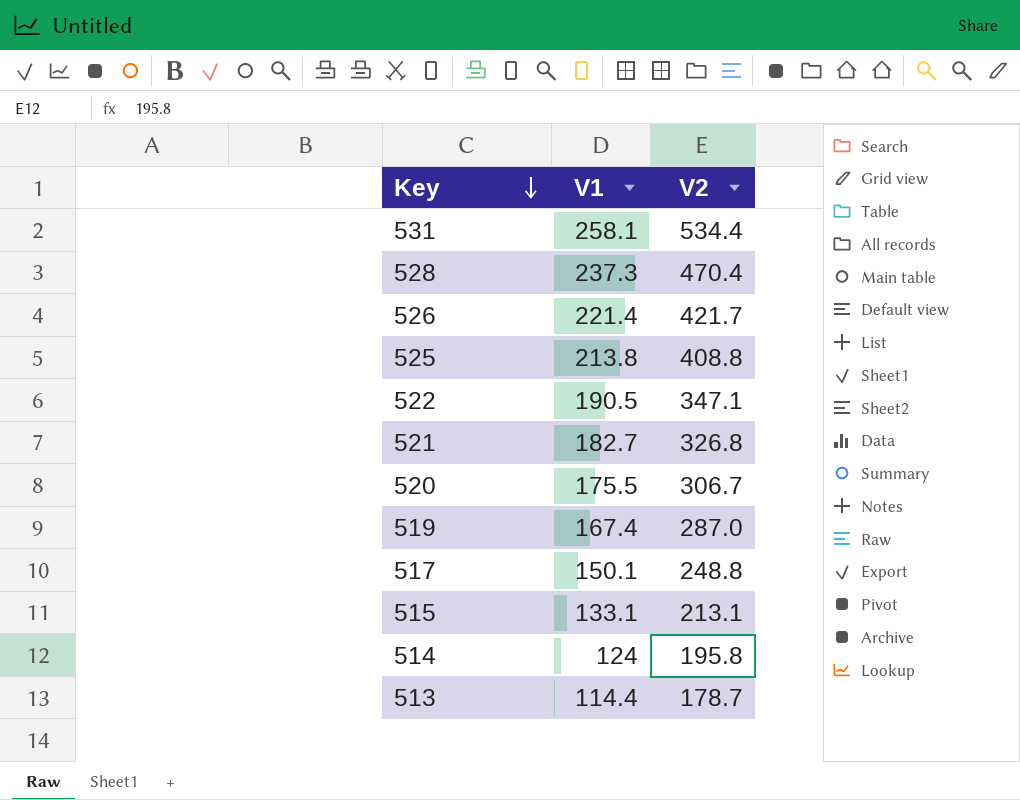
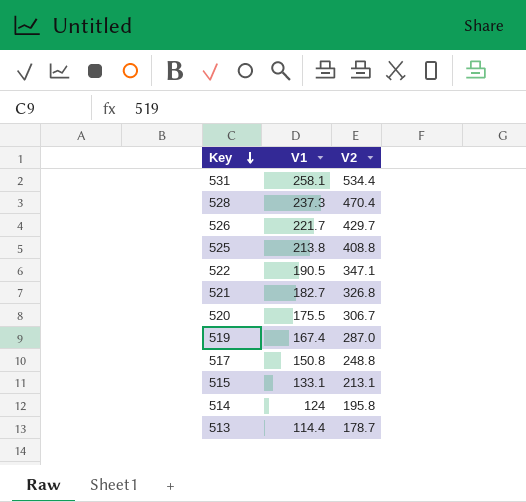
526 | V1: 221.4 -> 221.7
526 | V2: 421.7 -> 429.7
517 | V1: 150.1 -> 150.8

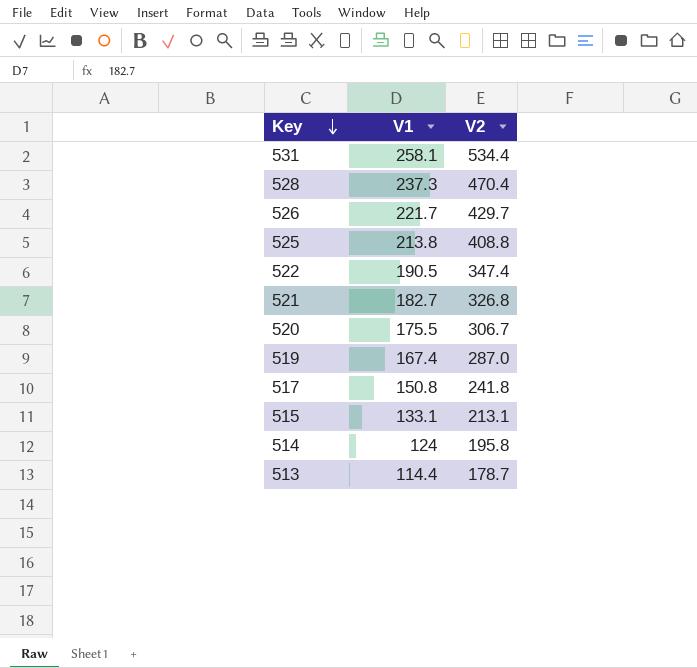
522 | V2: 347.1 -> 347.4
517 | V2: 248.8 -> 241.8

